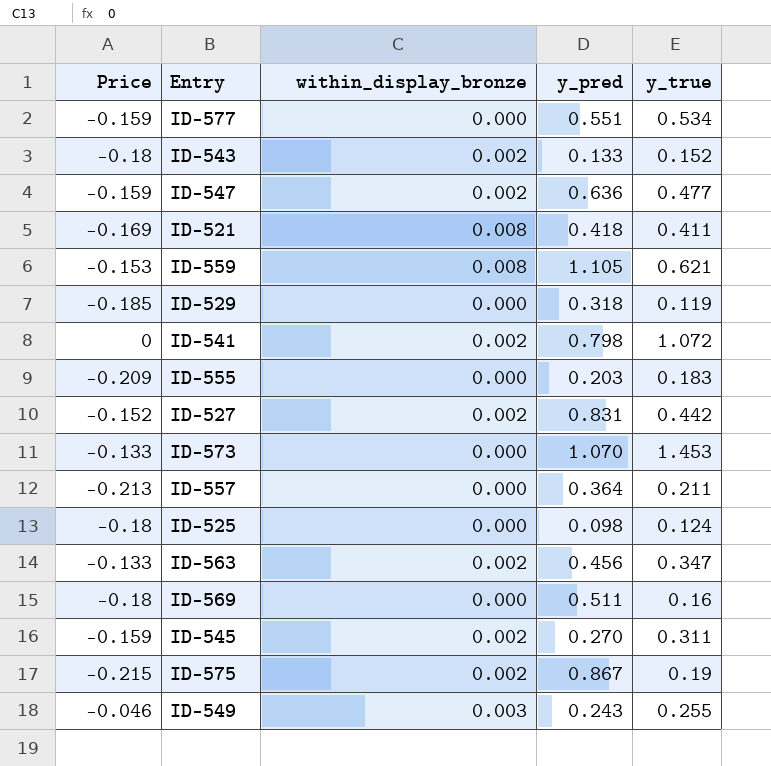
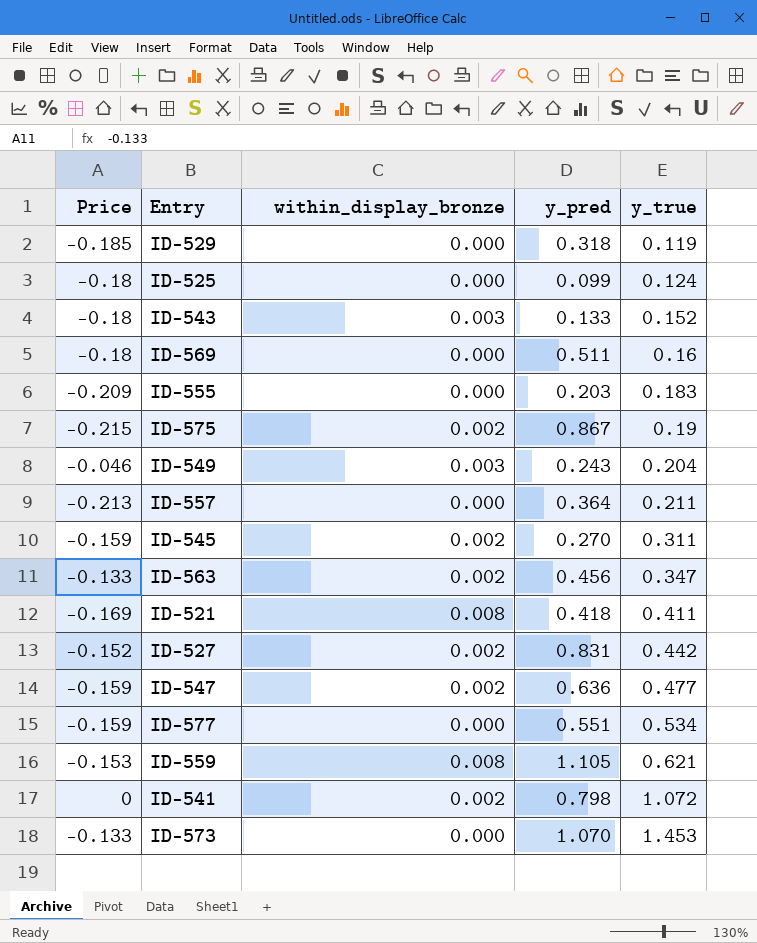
row order: none -> y_true ascending
ID-525 | y_pred: 0.098 -> 0.099
ID-543 | within_display_bronze: 0.002 -> 0.003
ID-549 | y_true: 0.255 -> 0.204

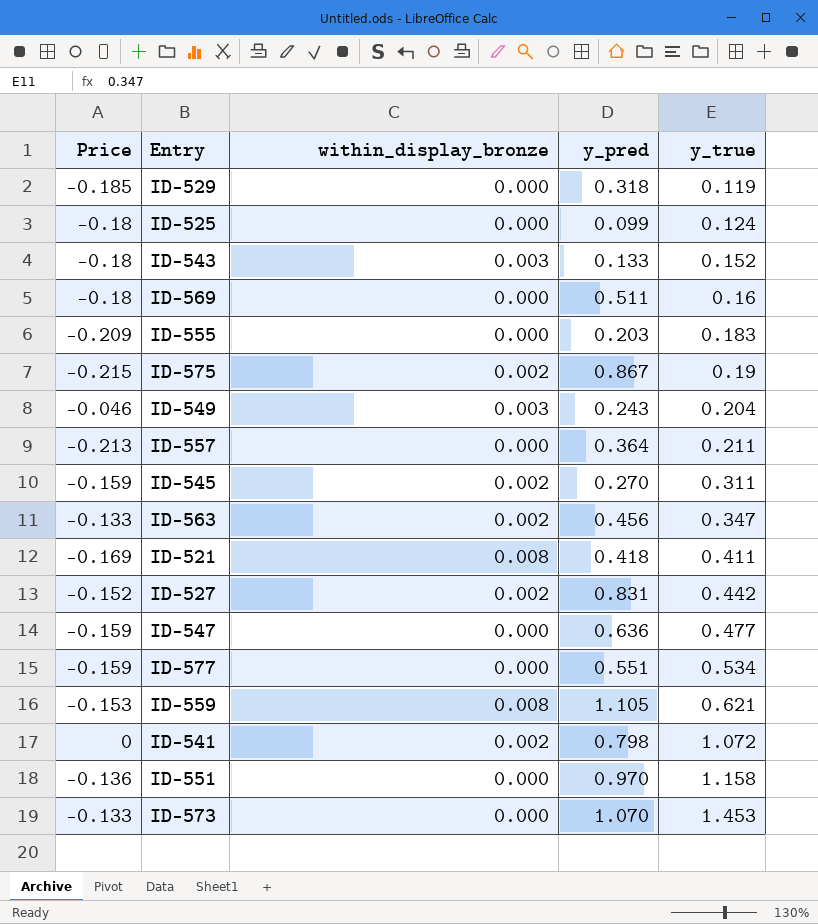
ID-547 | within_display_bronze: 0.002 -> 0.000
row ID-551: none -> -0.136 | 0.000 | 0.970 | 1.158

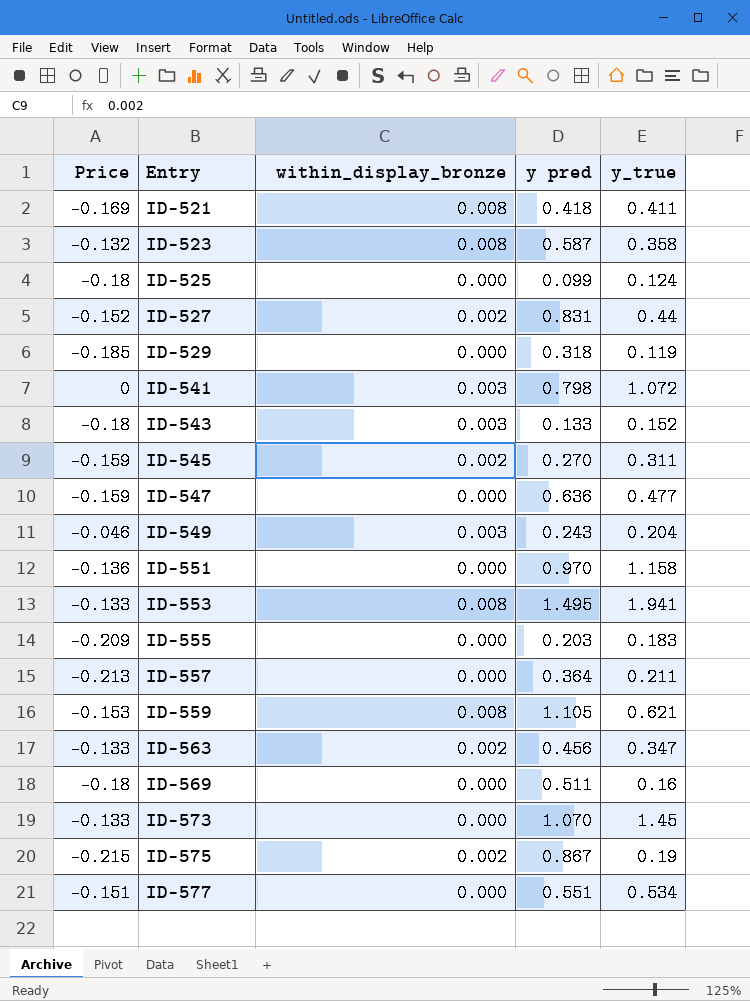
row order: y_true ascending -> Entry ascending
column name: y_pred -> y pred
row ID-523: none -> -0.132 | 0.008 | 0.587 | 0.358
ID-527 | y_true: 0.442 -> 0.44
ID-541 | within_display_bronze: 0.002 -> 0.003
row ID-553: none -> -0.133 | 0.008 | 1.495 | 1.941
ID-573 | y_true: 1.453 -> 1.45
ID-577 | Price: -0.159 -> -0.151

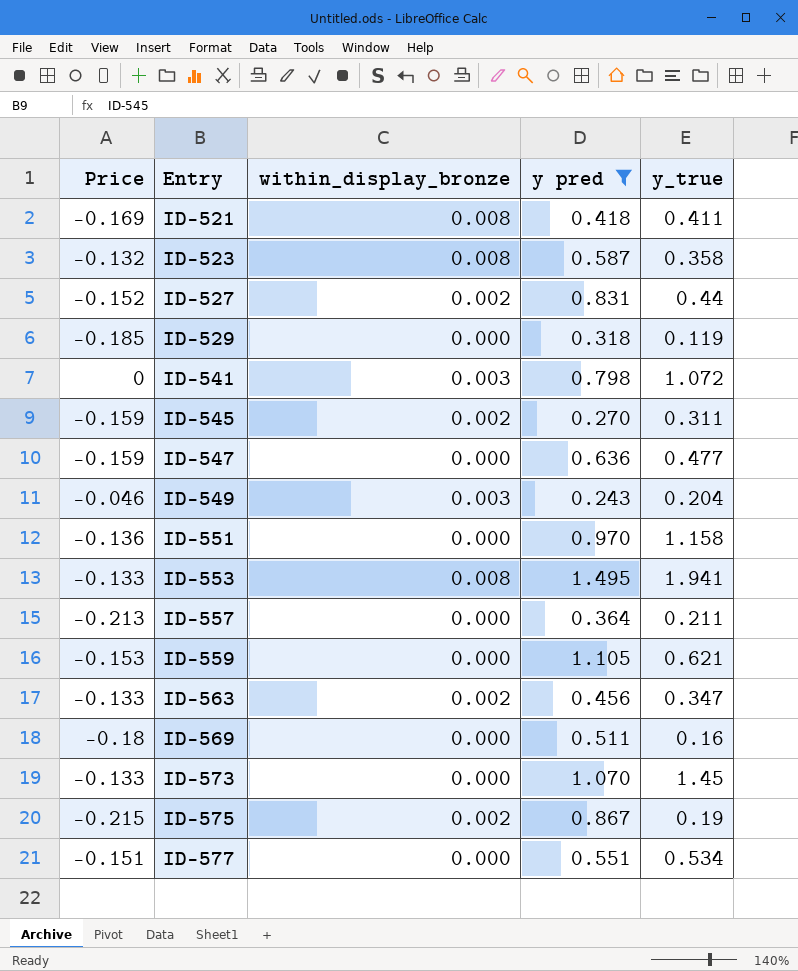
filter: none -> y pred >= 0.243
ID-559 | within_display_bronze: 0.008 -> 0.000

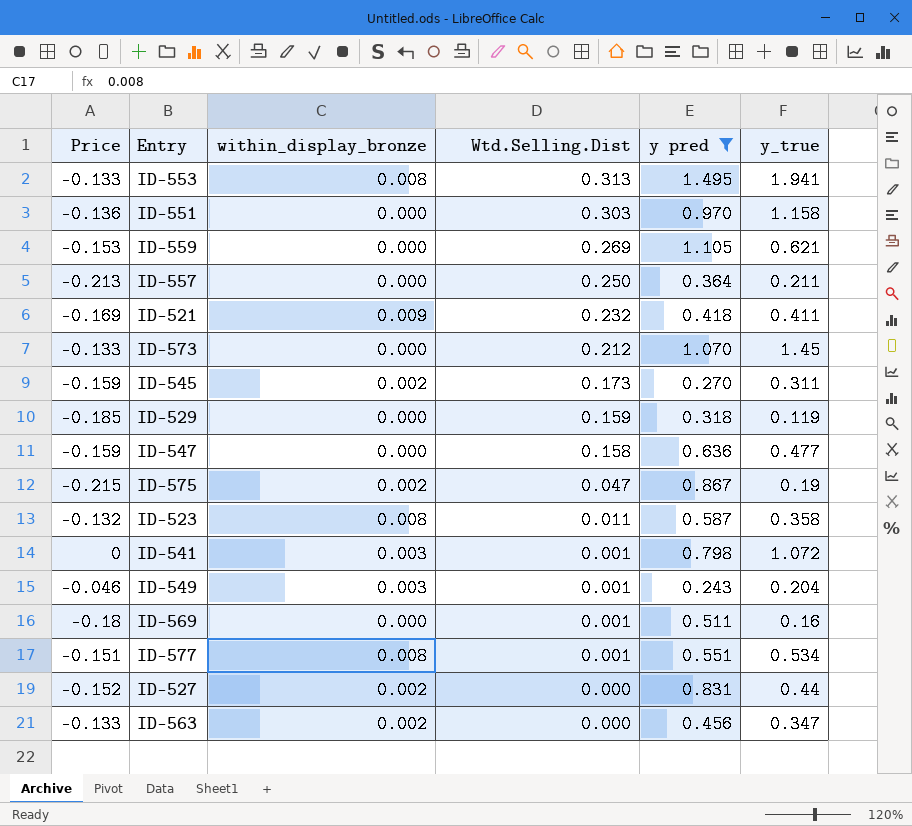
row order: Entry ascending -> Wtd.Selling.Dist descending
column Wtd.Selling.Dist | position: none -> 4
ID-521 | within_display_bronze: 0.008 -> 0.009
ID-577 | within_display_bronze: 0.000 -> 0.008

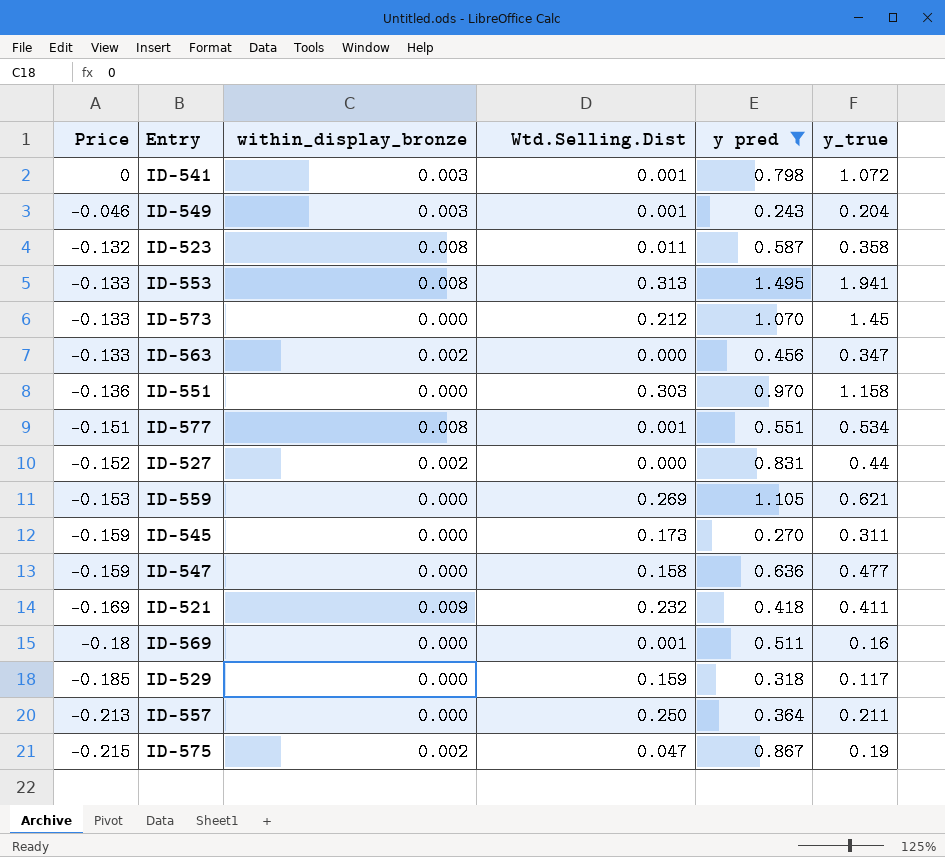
row order: Wtd.Selling.Dist descending -> Price descending
ID-545 | within_display_bronze: 0.002 -> 0.000
ID-529 | y_true: 0.119 -> 0.117

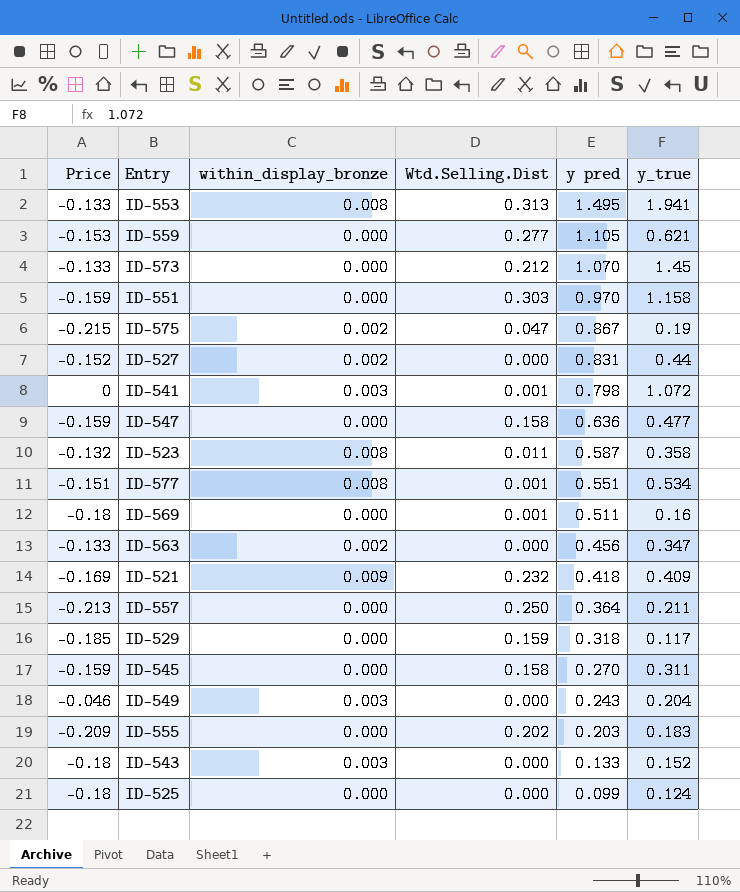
filter: y pred >= 0.243 -> none
row order: Price descending -> y pred descending
ID-559 | Wtd.Selling.Dist: 0.269 -> 0.277
ID-551 | Price: -0.136 -> -0.159
ID-521 | y_true: 0.411 -> 0.409
ID-545 | Wtd.Selling.Dist: 0.173 -> 0.158
ID-549 | Wtd.Selling.Dist: 0.001 -> 0.000

